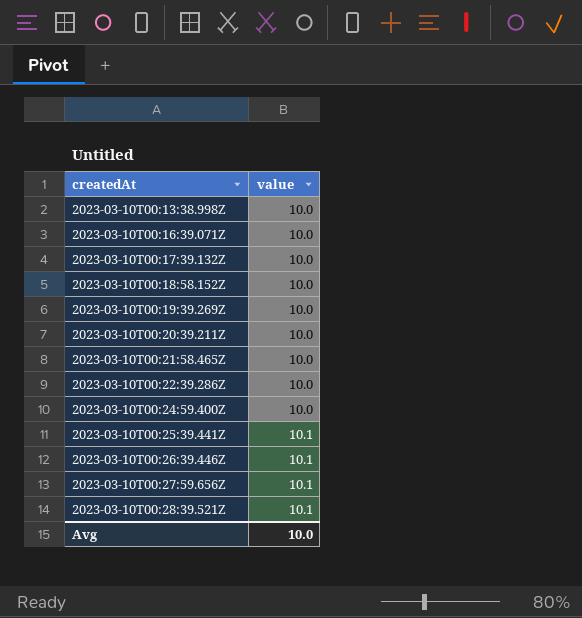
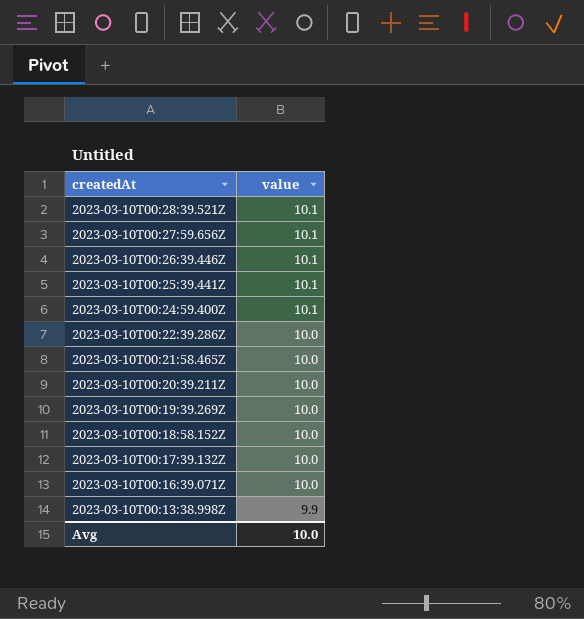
row order: createdAt ascending -> createdAt descending
2023-03-10T00:24:59.400Z | value: 10.0 -> 10.1
2023-03-10T00:13:38.998Z | value: 10.0 -> 9.9

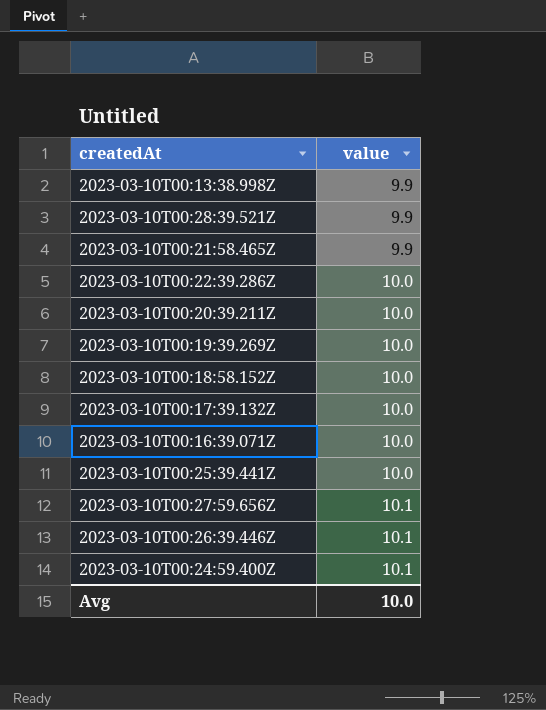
row order: createdAt descending -> value ascending
2023-03-10T00:28:39.521Z | value: 10.1 -> 9.9
2023-03-10T00:21:58.465Z | value: 10.0 -> 9.9
2023-03-10T00:25:39.441Z | value: 10.1 -> 10.0

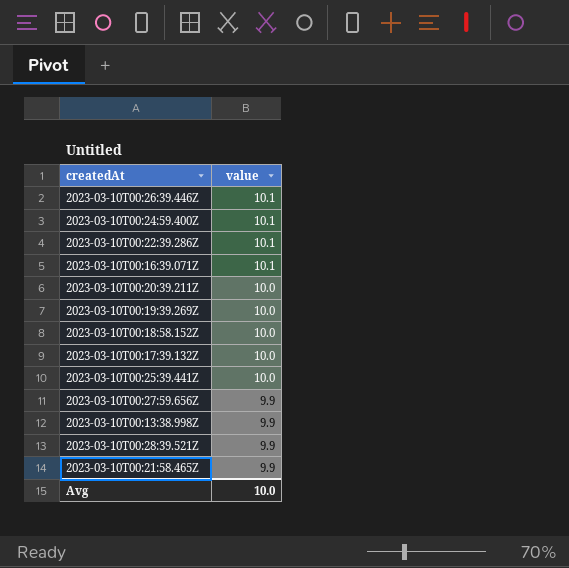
row order: value ascending -> value descending
2023-03-10T00:22:39.286Z | value: 10.0 -> 10.1
2023-03-10T00:16:39.071Z | value: 10.0 -> 10.1
2023-03-10T00:27:59.656Z | value: 10.1 -> 9.9

